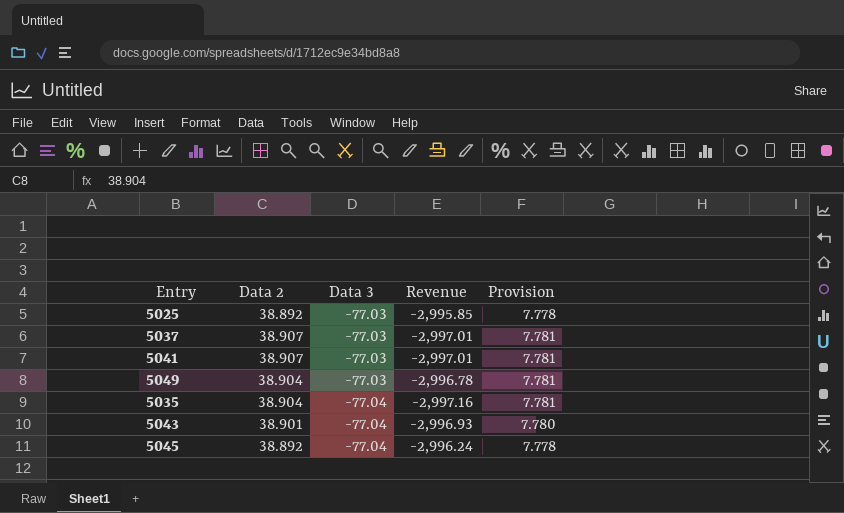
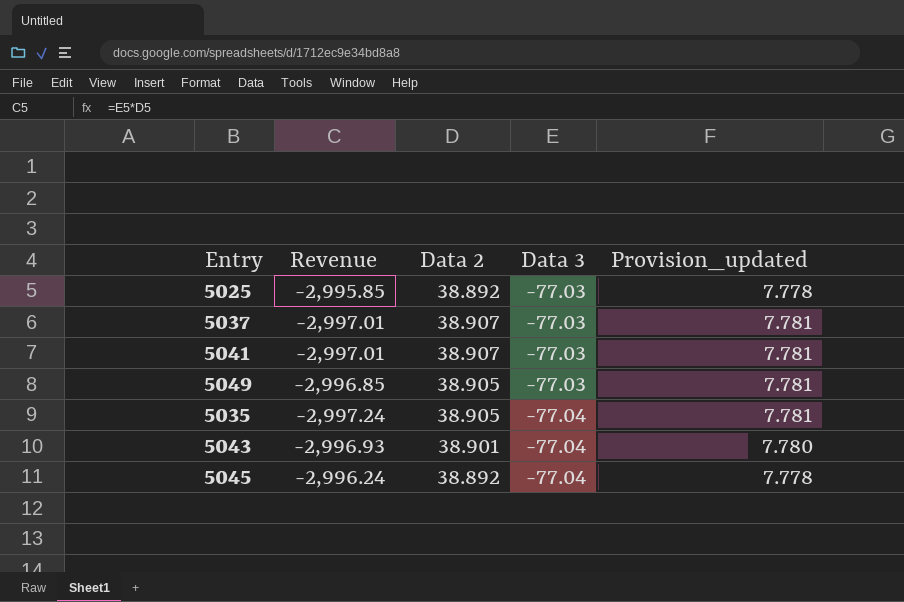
column Revenue | position: 4 -> 2
column name: Provision -> Provision_updated
5049 | Revenue: -2,996.78 -> -2,996.85
5049 | Data 2: 38.904 -> 38.905
5035 | Revenue: -2,997.16 -> -2,997.24
5035 | Data 2: 38.904 -> 38.905

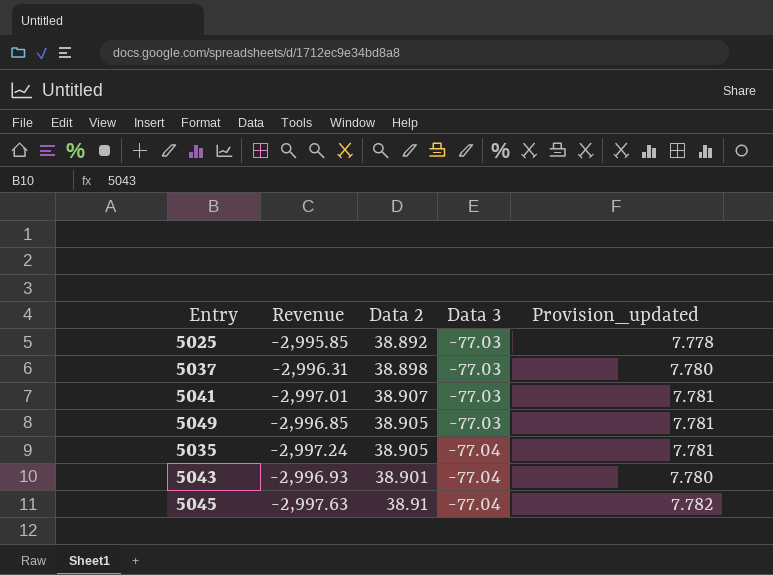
5037 | Revenue: -2,997.01 -> -2,996.31
5037 | Data 2: 38.907 -> 38.898
5037 | Provision_updated: 7.781 -> 7.780
5045 | Revenue: -2,996.24 -> -2,997.63
5045 | Data 2: 38.892 -> 38.91
5045 | Provision_updated: 7.778 -> 7.782

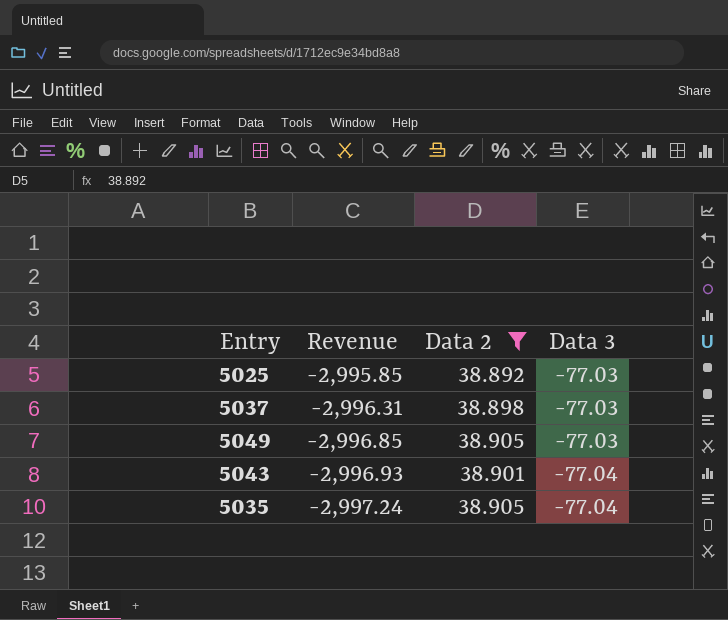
filter: none -> Data 2 <= 38.905
row order: Data 3 descending -> Revenue descending
column Provision_updated | formula: [Data 2] * 0.2 -> none

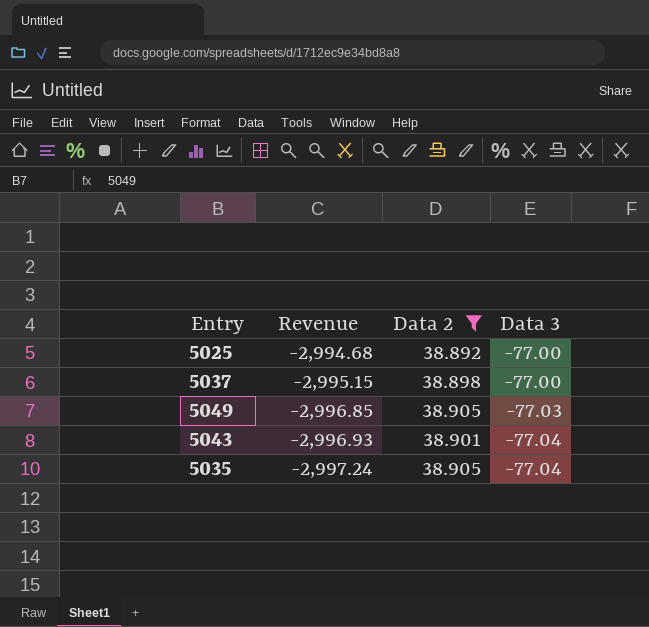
5025 | Revenue: -2,995.85 -> -2,994.68
5025 | Data 3: -77.03 -> -77.00
5037 | Revenue: -2,996.31 -> -2,995.15
5037 | Data 3: -77.03 -> -77.00

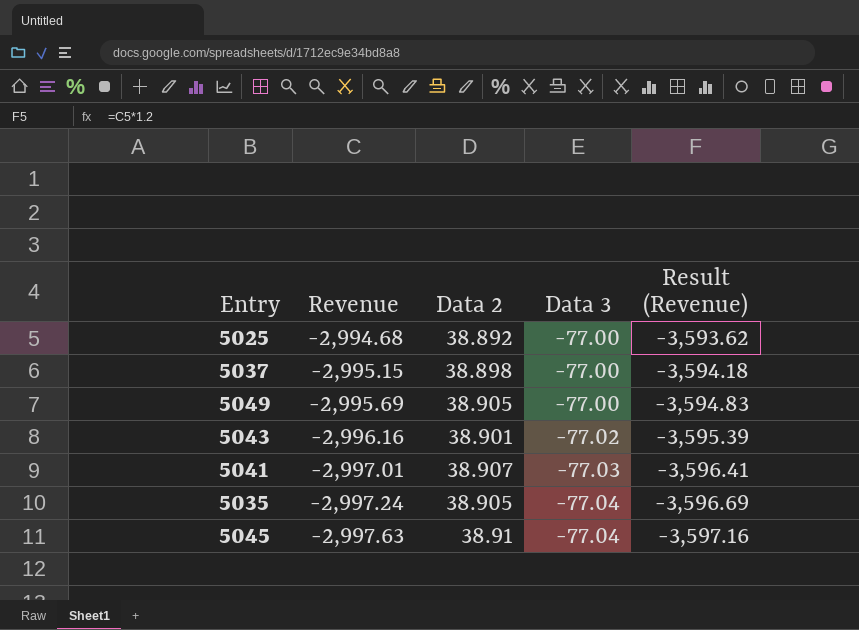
filter: Data 2 <= 38.905 -> none
column Result (Revenue) | formula: none -> [Revenue] * 1.2
5049 | Revenue: -2,996.85 -> -2,995.69
5049 | Data 3: -77.03 -> -77.00
5043 | Revenue: -2,996.93 -> -2,996.16
5043 | Data 3: -77.04 -> -77.02

